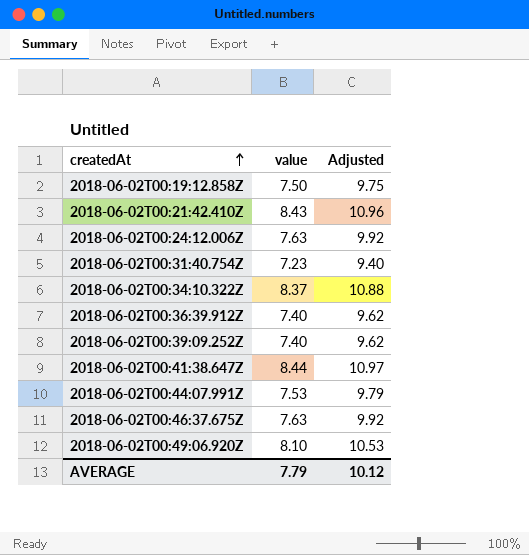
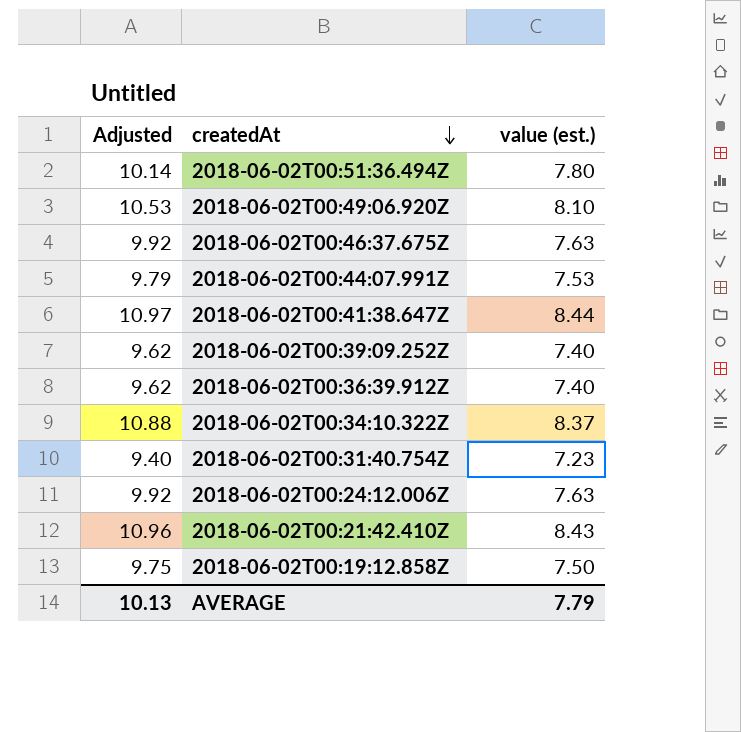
row order: createdAt ascending -> createdAt descending
column Adjusted | position: 3 -> 1
column name: value -> value (est.)
row 2018-06-02T00:51:36.494Z: none -> 10.14 | 7.80
AVERAGE | Adjusted: 10.12 -> 10.13

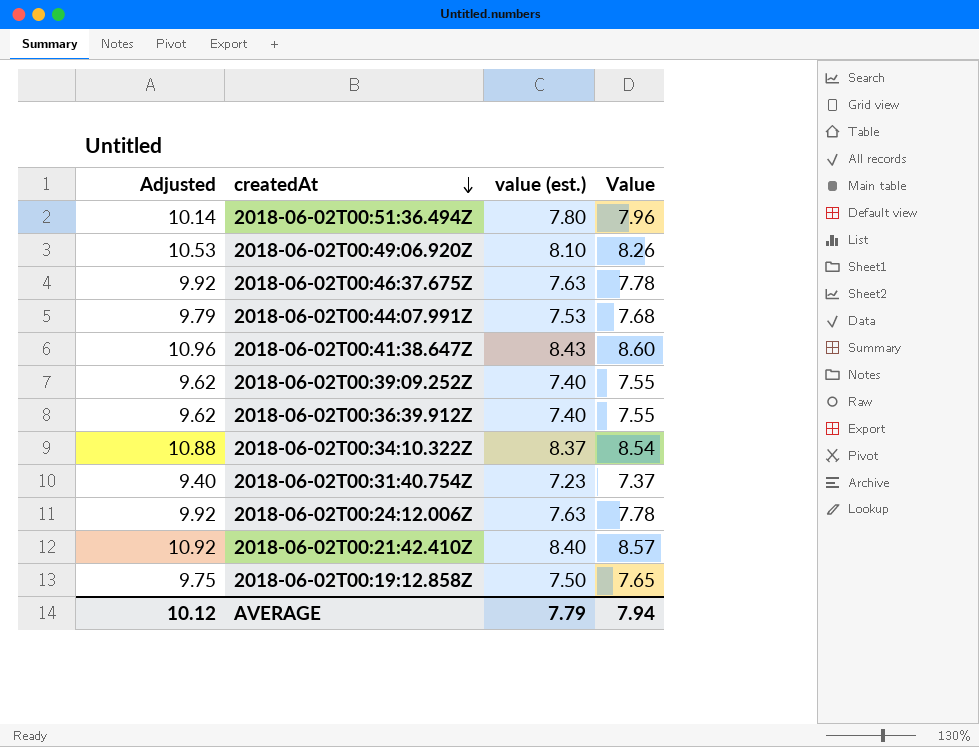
column Value | formula: none -> [value (est.)] * 1.02
2018-06-02T00:41:38.647Z | Adjusted: 10.97 -> 10.96
2018-06-02T00:41:38.647Z | value (est.): 8.44 -> 8.43
2018-06-02T00:21:42.410Z | Adjusted: 10.96 -> 10.92
2018-06-02T00:21:42.410Z | value (est.): 8.43 -> 8.40
AVERAGE | Adjusted: 10.13 -> 10.12

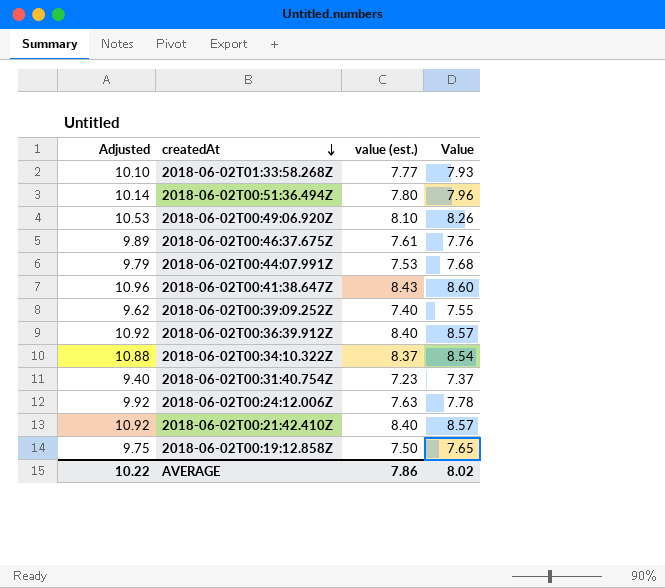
row 2018-06-02T01:33:58.268Z: none -> 10.10 | 7.77 | 7.93
2018-06-02T00:46:37.675Z | Adjusted: 9.92 -> 9.89
2018-06-02T00:46:37.675Z | value (est.): 7.63 -> 7.61
2018-06-02T00:46:37.675Z | Value: 7.78 -> 7.76
2018-06-02T00:36:39.912Z | Adjusted: 9.62 -> 10.92
2018-06-02T00:36:39.912Z | value (est.): 7.40 -> 8.40
2018-06-02T00:36:39.912Z | Value: 7.55 -> 8.57
AVERAGE | Adjusted: 10.12 -> 10.22
AVERAGE | value (est.): 7.79 -> 7.86
AVERAGE | Value: 7.94 -> 8.02

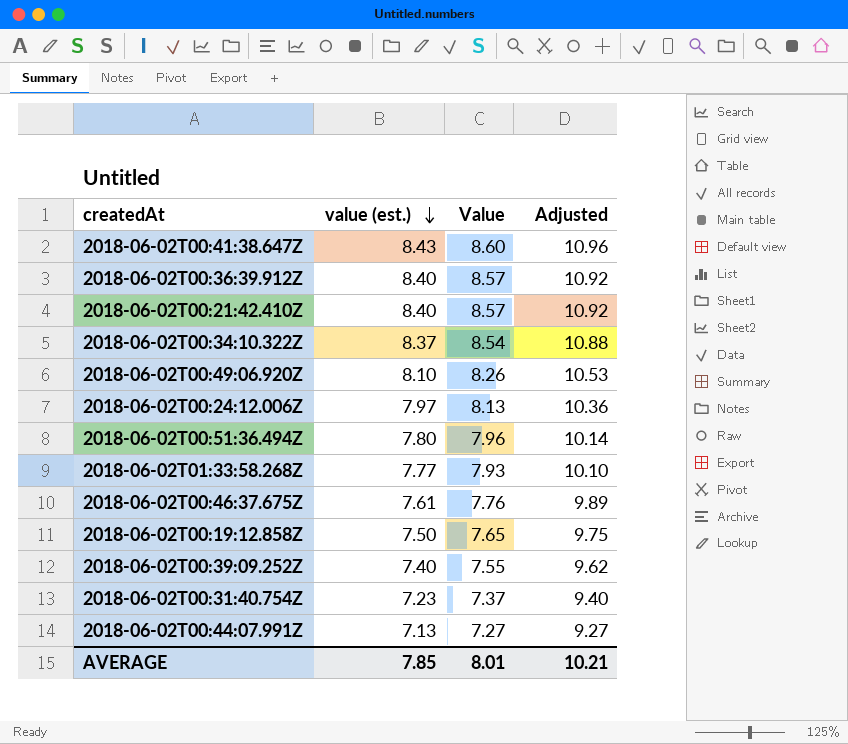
row order: createdAt descending -> value (est.) descending
column Adjusted | position: 1 -> 4
2018-06-02T00:24:12.006Z | value (est.): 7.63 -> 7.97
2018-06-02T00:24:12.006Z | Value: 7.78 -> 8.13
2018-06-02T00:24:12.006Z | Adjusted: 9.92 -> 10.36
2018-06-02T00:44:07.991Z | value (est.): 7.53 -> 7.13
2018-06-02T00:44:07.991Z | Value: 7.68 -> 7.27
2018-06-02T00:44:07.991Z | Adjusted: 9.79 -> 9.27
AVERAGE | value (est.): 7.86 -> 7.85
AVERAGE | Value: 8.02 -> 8.01
AVERAGE | Adjusted: 10.22 -> 10.21

